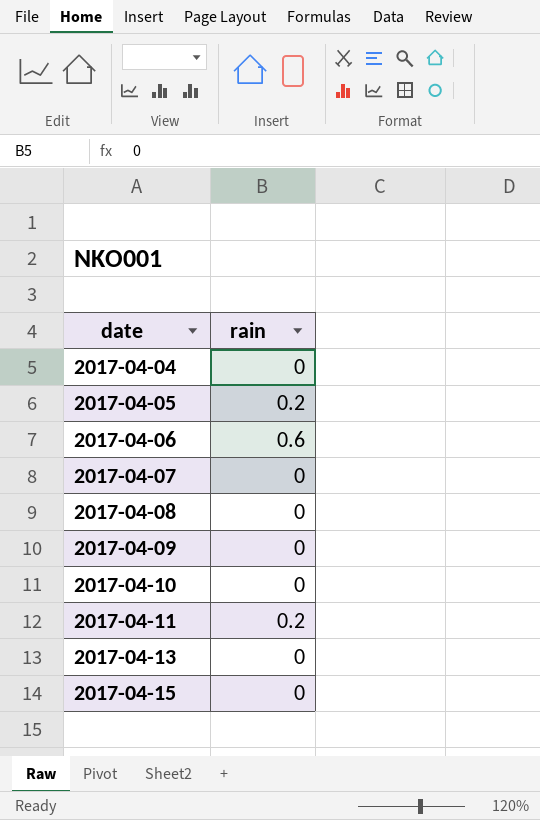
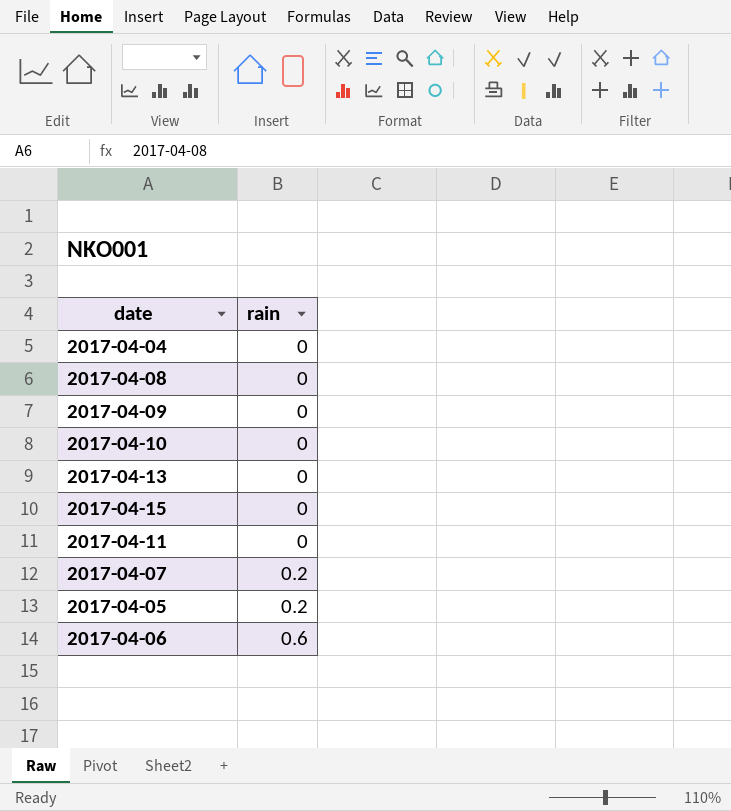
row order: date ascending -> rain ascending
2017-04-11 | rain: 0.2 -> 0
2017-04-07 | rain: 0 -> 0.2

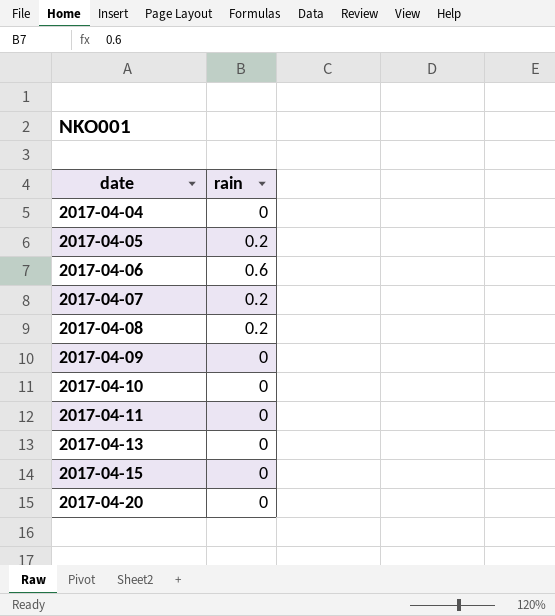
row order: rain ascending -> date ascending
2017-04-08 | rain: 0 -> 0.2
row 2017-04-20: none -> 0

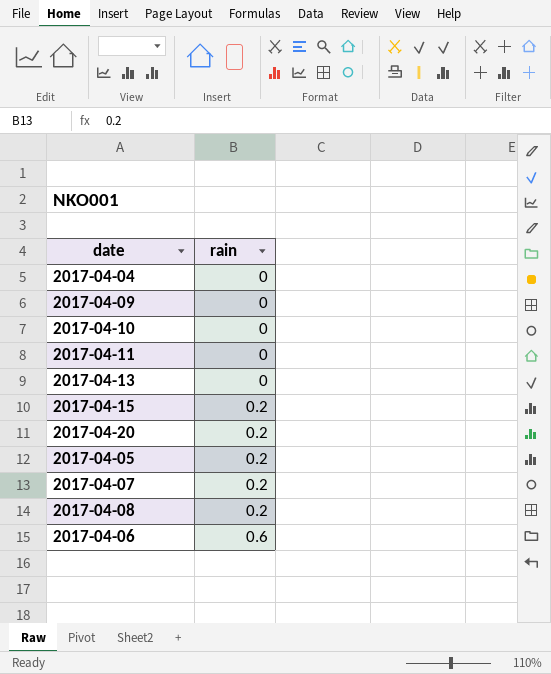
row order: date ascending -> rain ascending
2017-04-15 | rain: 0 -> 0.2
2017-04-20 | rain: 0 -> 0.2

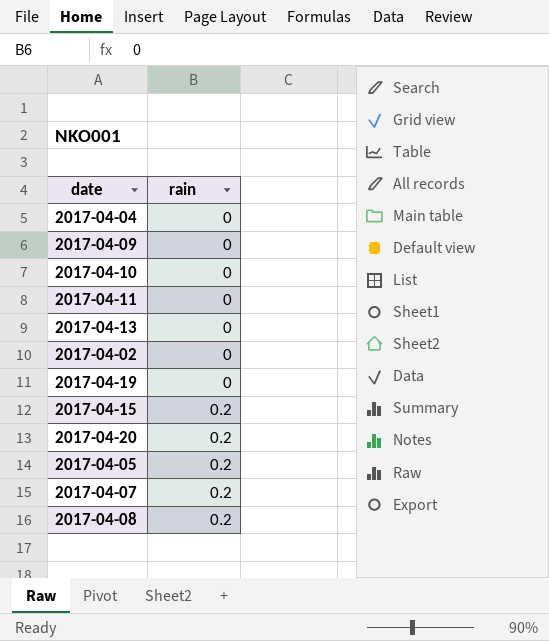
row 2017-04-06: 0.6 -> none
row 2017-04-02: none -> 0
row 2017-04-19: none -> 0

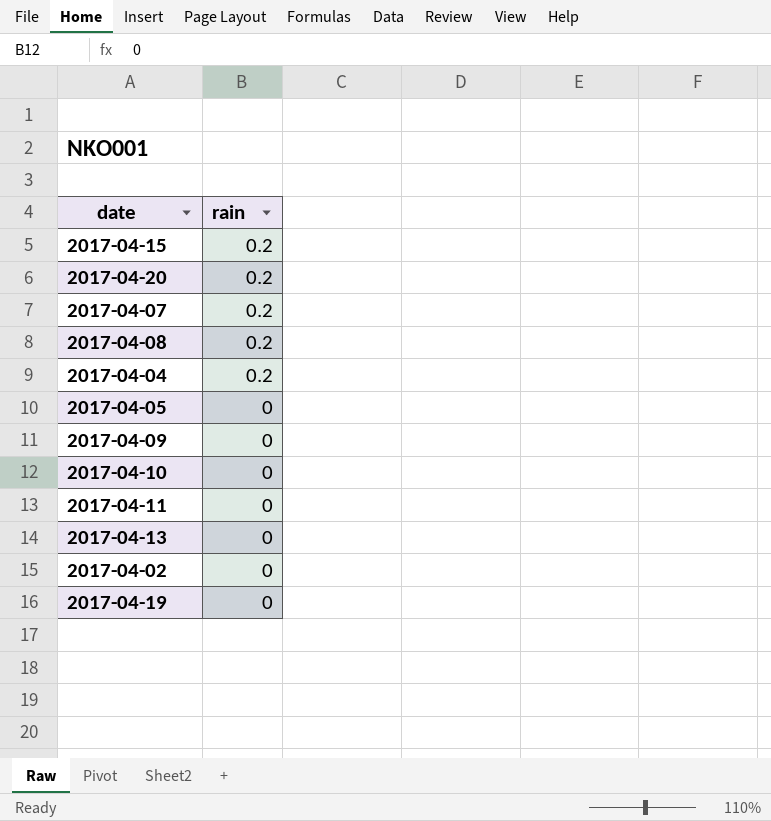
row order: rain ascending -> rain descending
2017-04-04 | rain: 0 -> 0.2
2017-04-05 | rain: 0.2 -> 0

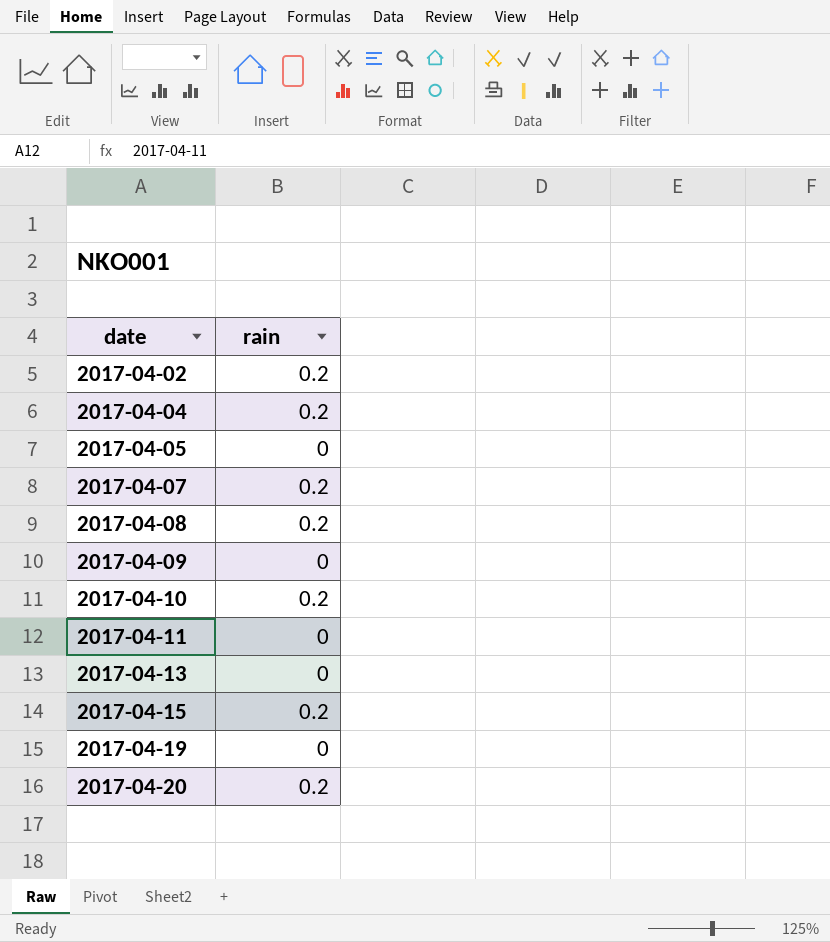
row order: rain descending -> date ascending
2017-04-02 | rain: 0 -> 0.2
2017-04-10 | rain: 0 -> 0.2

